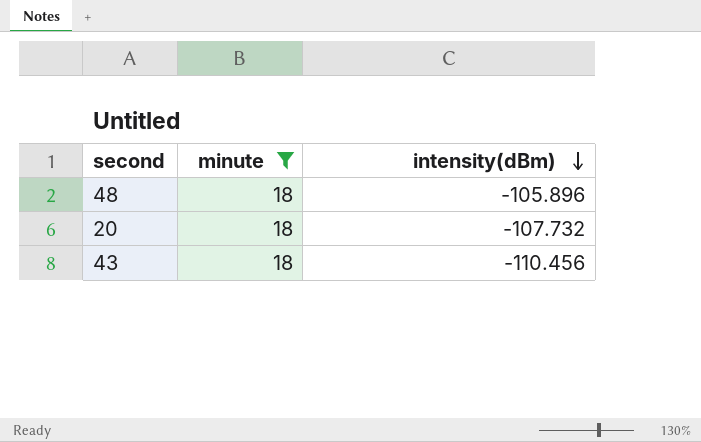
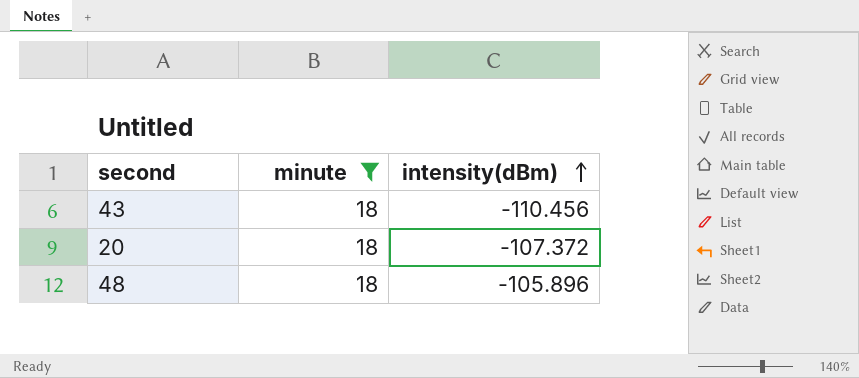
row order: intensity(dBm) descending -> intensity(dBm) ascending
20 | intensity(dBm): -107.732 -> -107.372

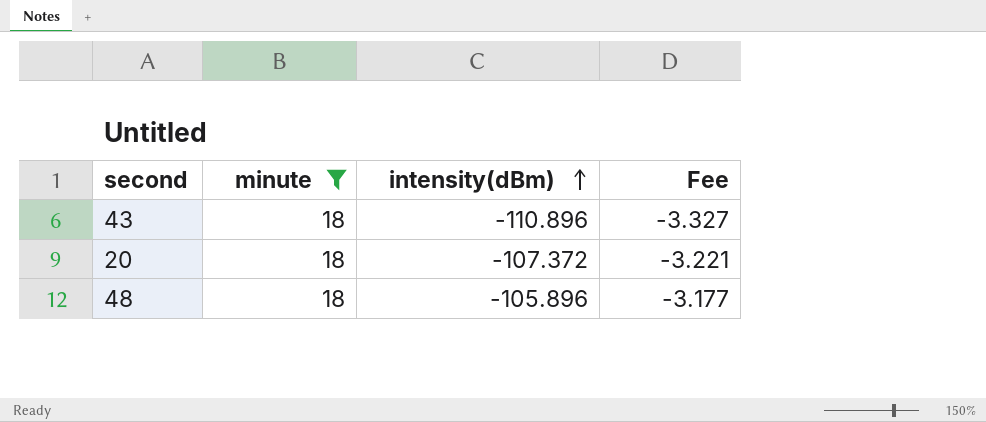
column Fee | formula: none -> [intensity(dBm)] * 0.03
43 | intensity(dBm): -110.456 -> -110.896

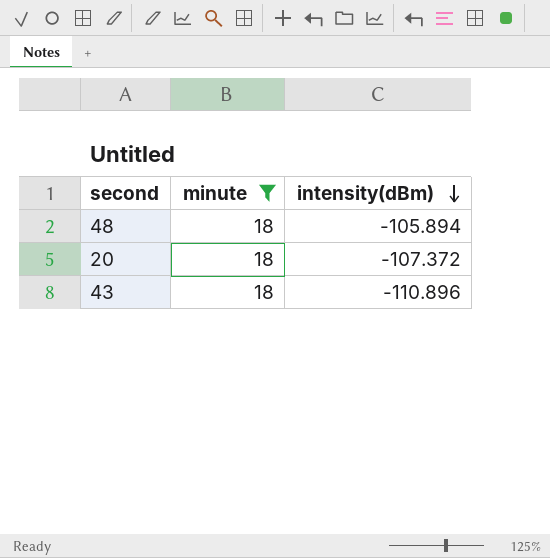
row order: intensity(dBm) ascending -> intensity(dBm) descending
column Fee | formula: [intensity(dBm)] * 0.03 -> none
48 | intensity(dBm): -105.896 -> -105.894

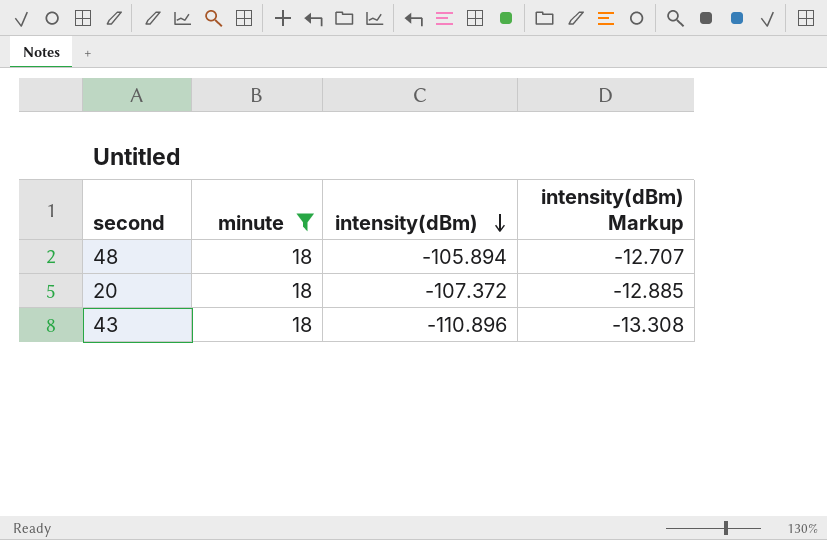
column intensity(dBm) Markup | formula: none -> [intensity(dBm)] * 0.12

